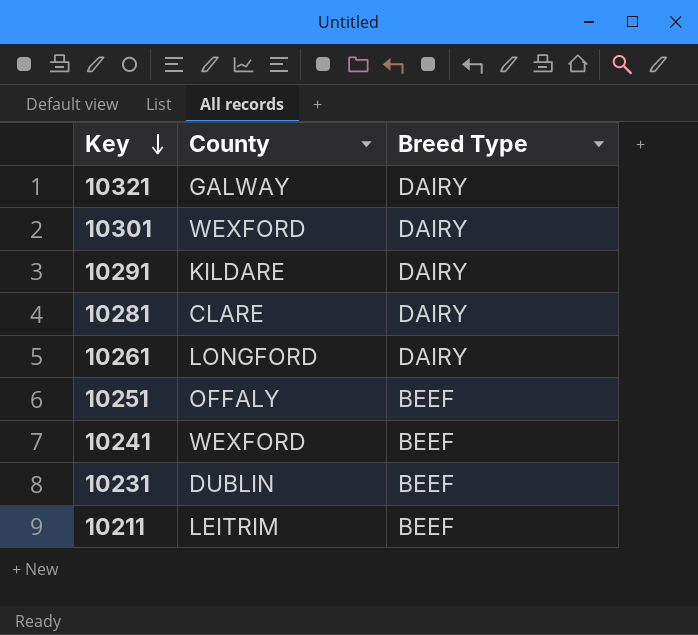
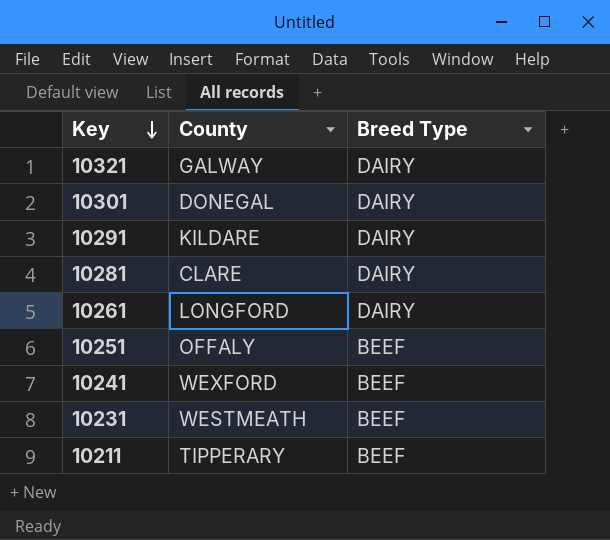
10301 | County: WEXFORD -> DONEGAL
10231 | County: DUBLIN -> WESTMEATH
10211 | County: LEITRIM -> TIPPERARY

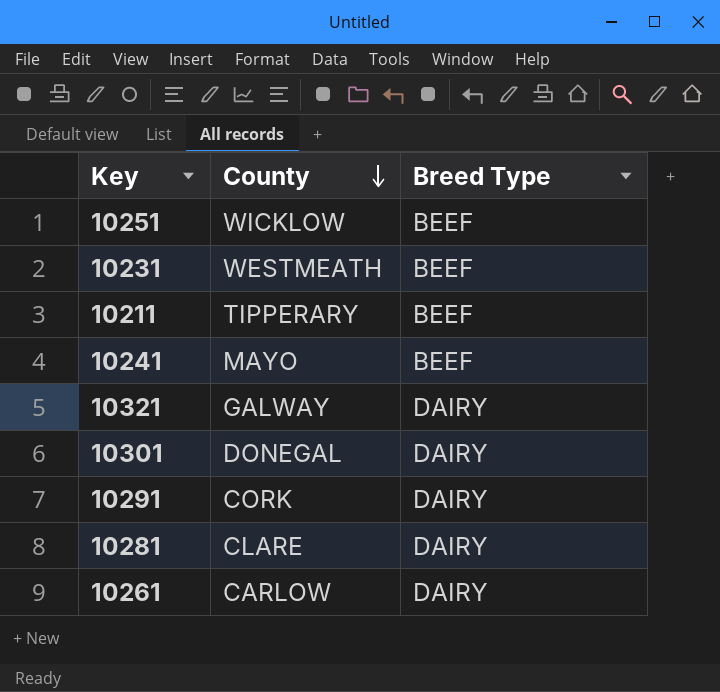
row order: Key descending -> County descending
10251 | County: OFFALY -> WICKLOW
10241 | County: WEXFORD -> MAYO
10291 | County: KILDARE -> CORK
10261 | County: LONGFORD -> CARLOW

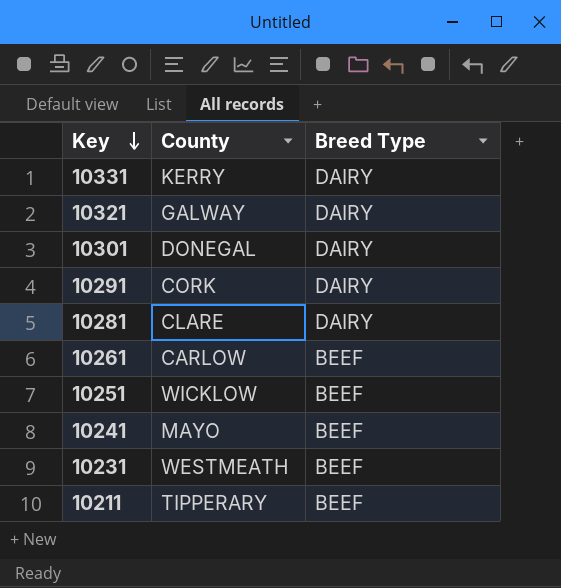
row order: County descending -> Key descending
row 10331: none -> KERRY | DAIRY
10261 | Breed Type: DAIRY -> BEEF

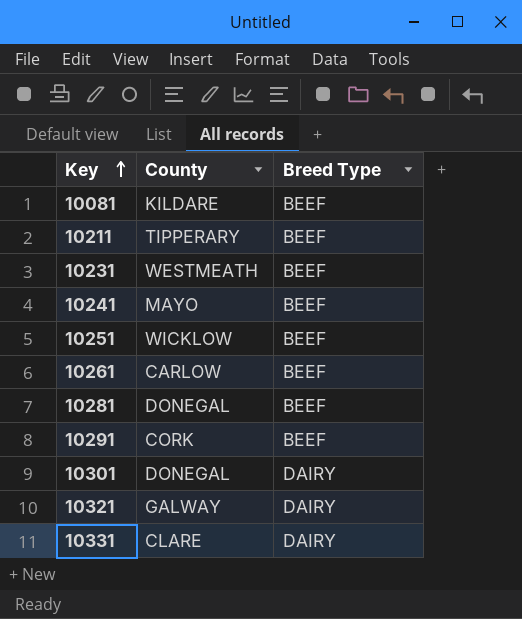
row order: Key descending -> Key ascending
row 10081: none -> KILDARE | BEEF
10281 | County: CLARE -> DONEGAL
10281 | Breed Type: DAIRY -> BEEF
10291 | Breed Type: DAIRY -> BEEF
10331 | County: KERRY -> CLARE

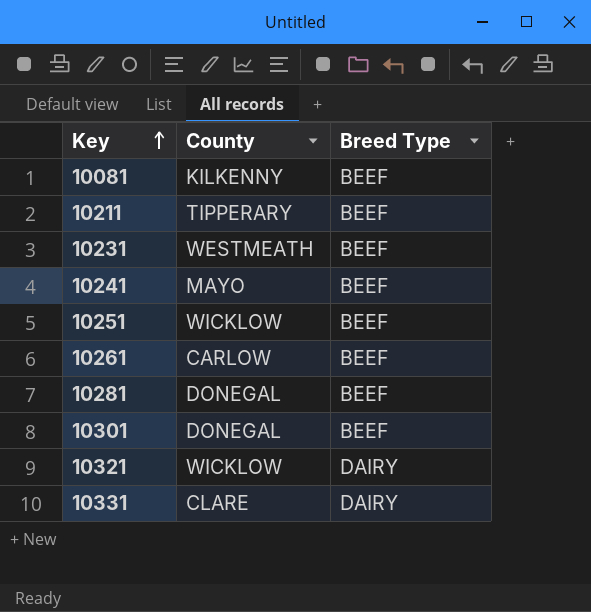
row 10291: CORK | BEEF -> none
10081 | County: KILDARE -> KILKENNY
10301 | Breed Type: DAIRY -> BEEF
10321 | County: GALWAY -> WICKLOW

